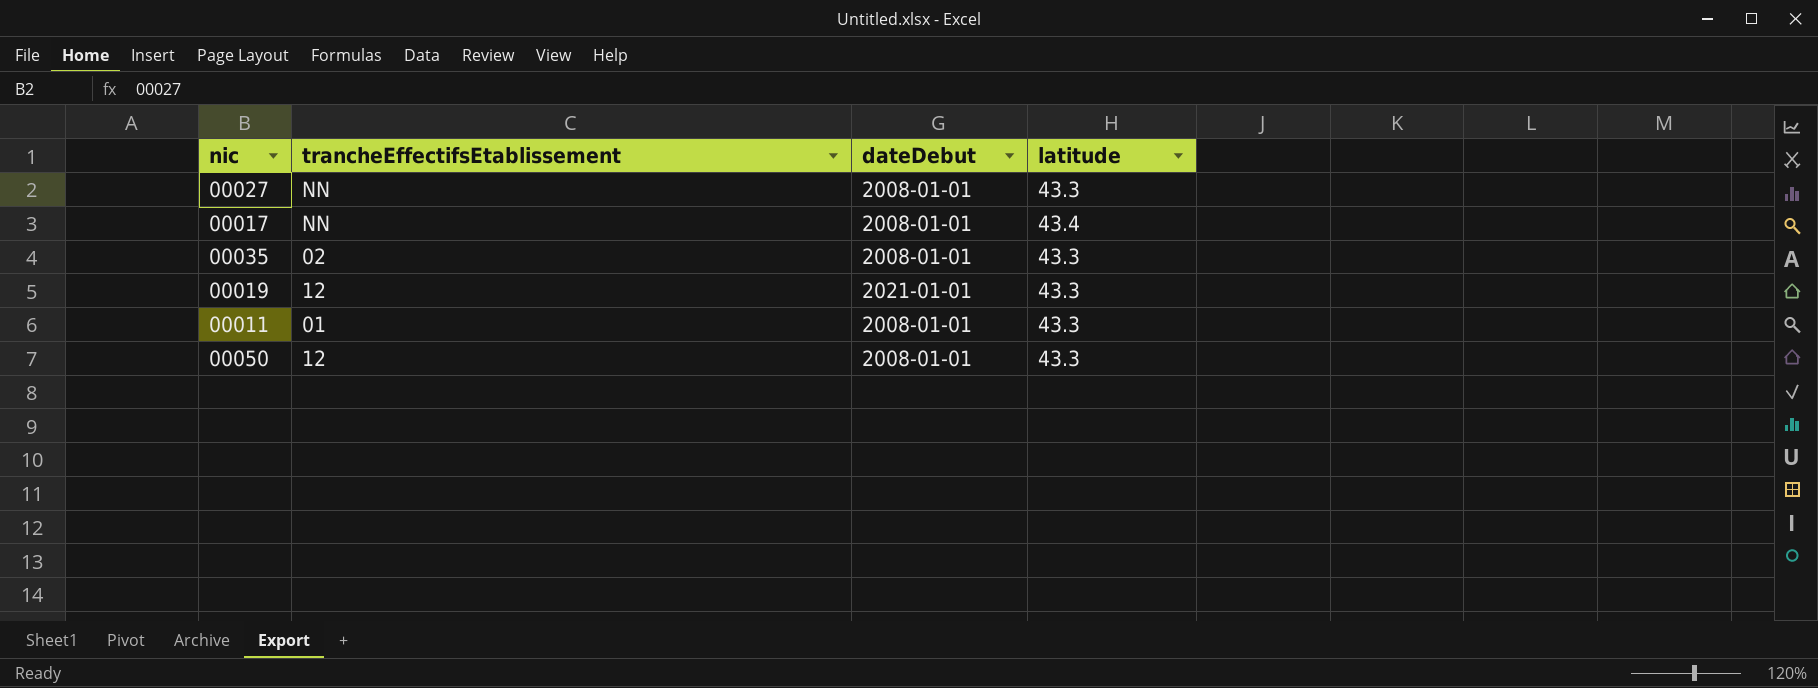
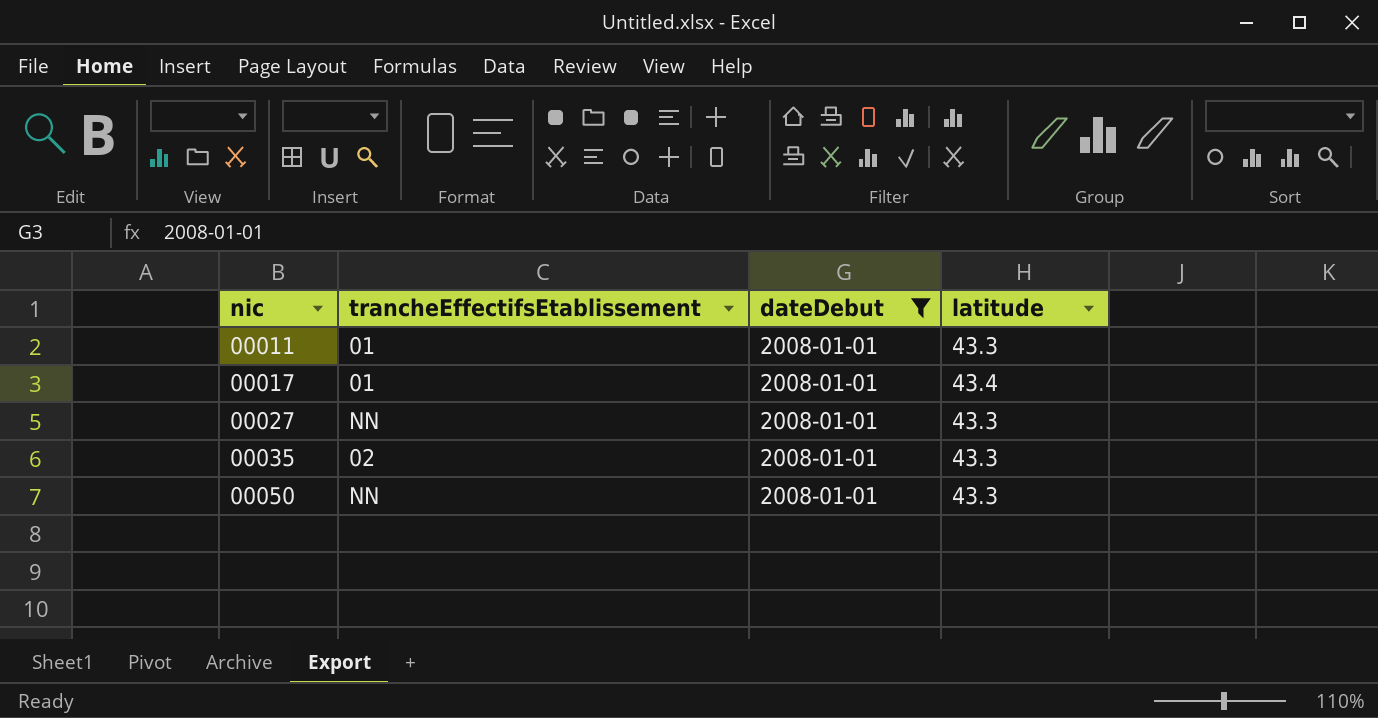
filter: none -> dateDebut = 2008-01-01
row order: none -> nic ascending
00017 | trancheEffectifsEtablissement: NN -> 01
00050 | trancheEffectifsEtablissement: 12 -> NN

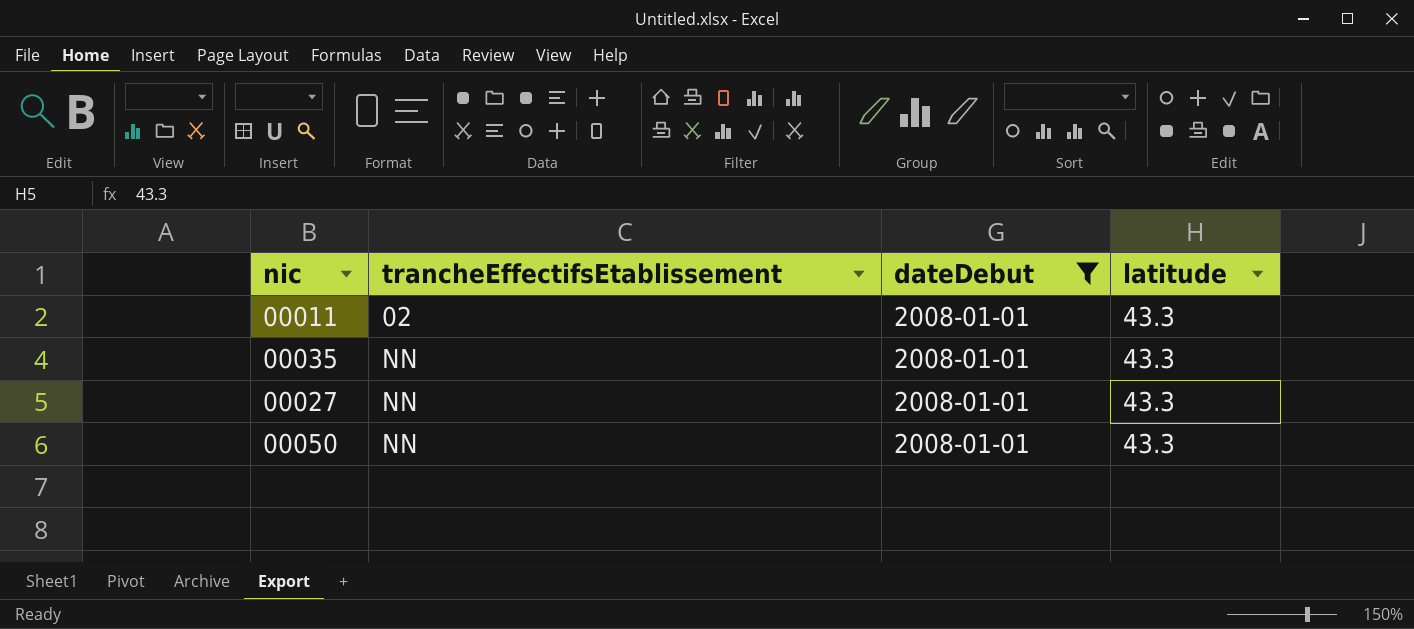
row order: nic ascending -> trancheEffectifsEtablissement ascending
row 00017: 01 | 2008-01-01 | 43.4 -> none
00011 | trancheEffectifsEtablissement: 01 -> 02
00035 | trancheEffectifsEtablissement: 02 -> NN

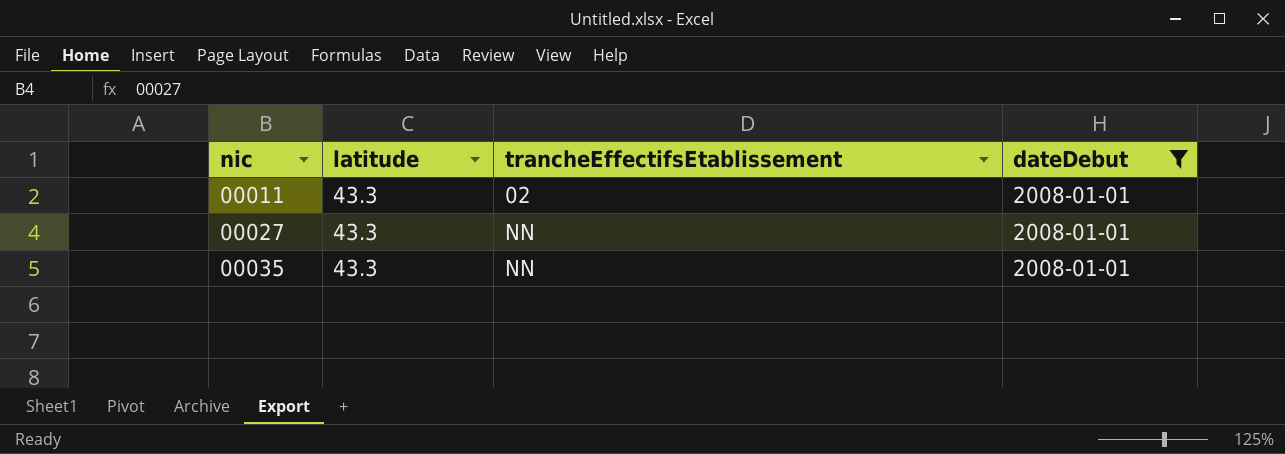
row order: trancheEffectifsEtablissement ascending -> nic ascending
column latitude | position: 4 -> 2
row 00050: NN | 2008-01-01 | 43.3 -> none

